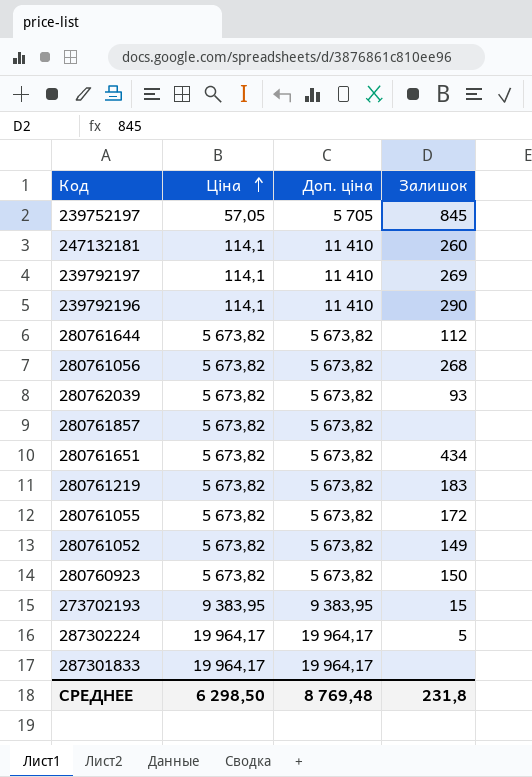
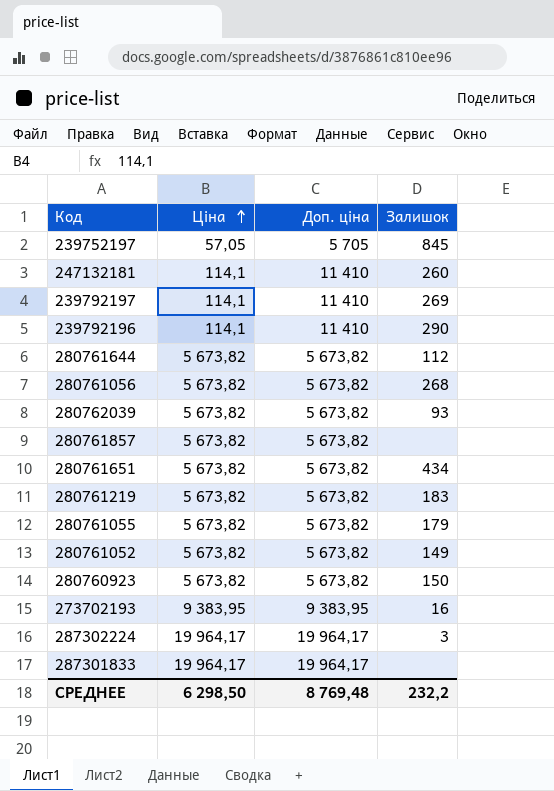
280761055 | Залишок: 172 -> 179
273702193 | Залишок: 15 -> 16
287302224 | Залишок: 5 -> 3
СРЕДНЕЕ | Залишок: 231,8 -> 232,2

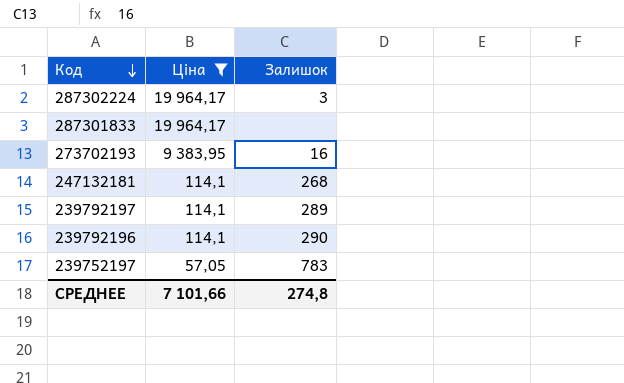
filter: none -> Ціна != 5 673,82
row order: Ціна ascending -> Код descending
column Доп. ціна | position: 3 -> none
247132181 | Залишок: 260 -> 268
239792197 | Залишок: 269 -> 289
239752197 | Залишок: 845 -> 783
СРЕДНЕЕ | Ціна: 6 298,50 -> 7 101,66
СРЕДНЕЕ | Залишок: 232,2 -> 274,8

